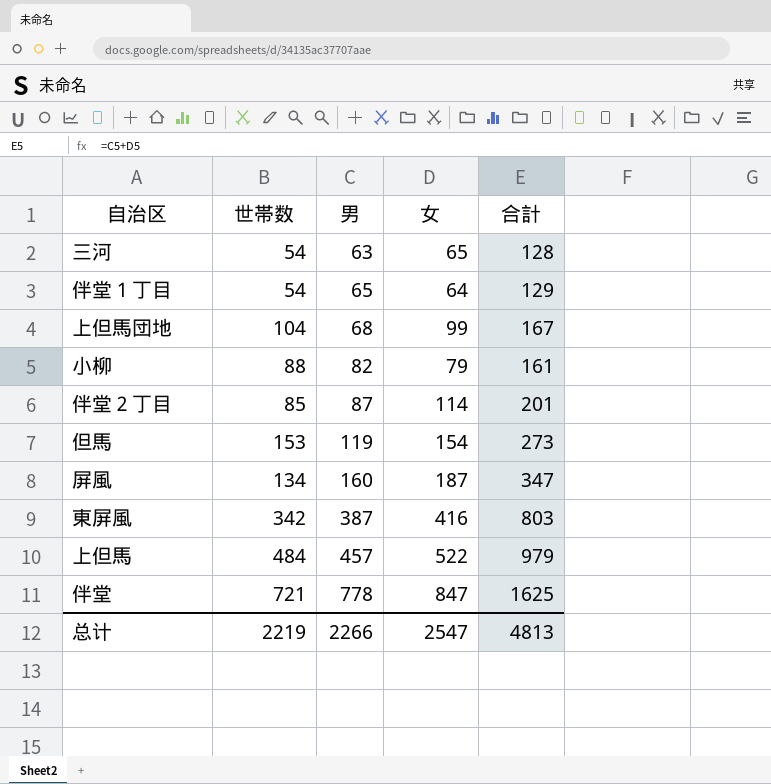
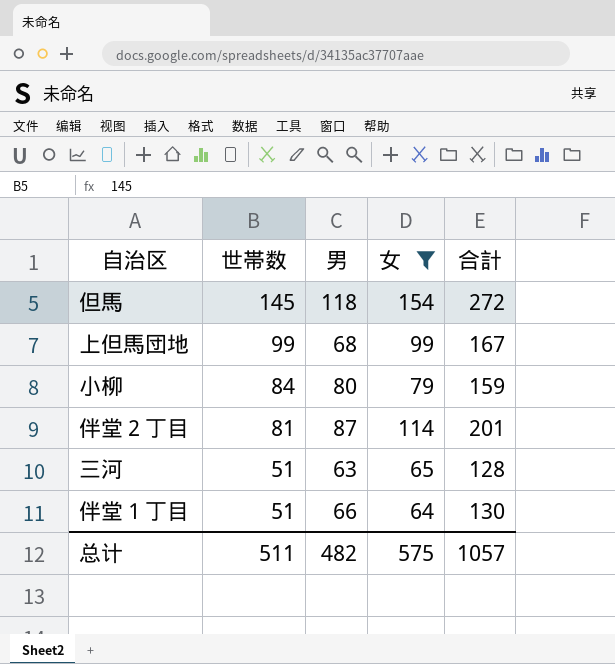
filter: none -> 女 <= 154
row order: 男 ascending -> 世帯数 descending
但馬 | 世帯数: 153 -> 145
但馬 | 男: 119 -> 118
但馬 | 合計: 273 -> 272
上但馬団地 | 世帯数: 104 -> 99
小柳 | 世帯数: 88 -> 84
小柳 | 男: 82 -> 80
小柳 | 合計: 161 -> 159
伴堂２丁目 | 世帯数: 85 -> 81
三河 | 世帯数: 54 -> 51
伴堂１丁目 | 世帯数: 54 -> 51
伴堂１丁目 | 男: 65 -> 66
伴堂１丁目 | 合計: 129 -> 130
总计 | 世帯数: 2219 -> 511
总计 | 男: 2266 -> 482
总计 | 女: 2547 -> 575
总计 | 合計: 4813 -> 1057

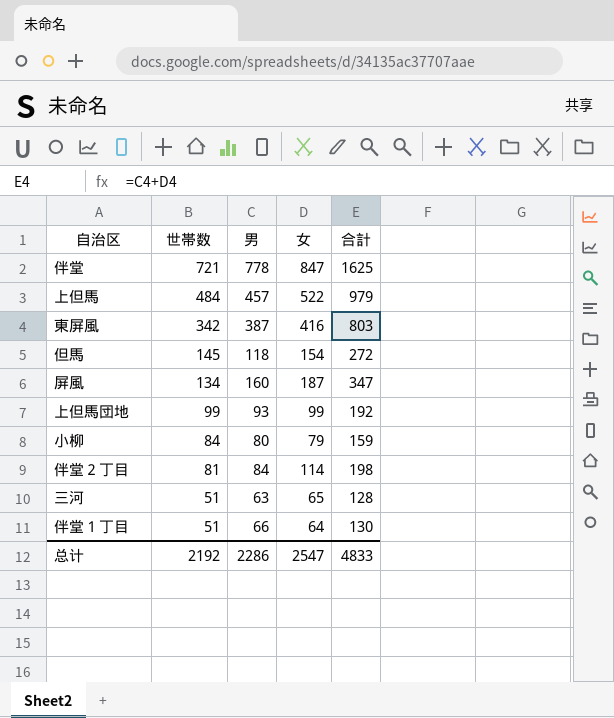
filter: 女 <= 154 -> none
上但馬団地 | 男: 68 -> 93
上但馬団地 | 合計: 167 -> 192
伴堂２丁目 | 男: 87 -> 84
伴堂２丁目 | 合計: 201 -> 198
总计 | 世帯数: 511 -> 2192
总计 | 男: 482 -> 2286
总计 | 女: 575 -> 2547
总计 | 合計: 1057 -> 4833

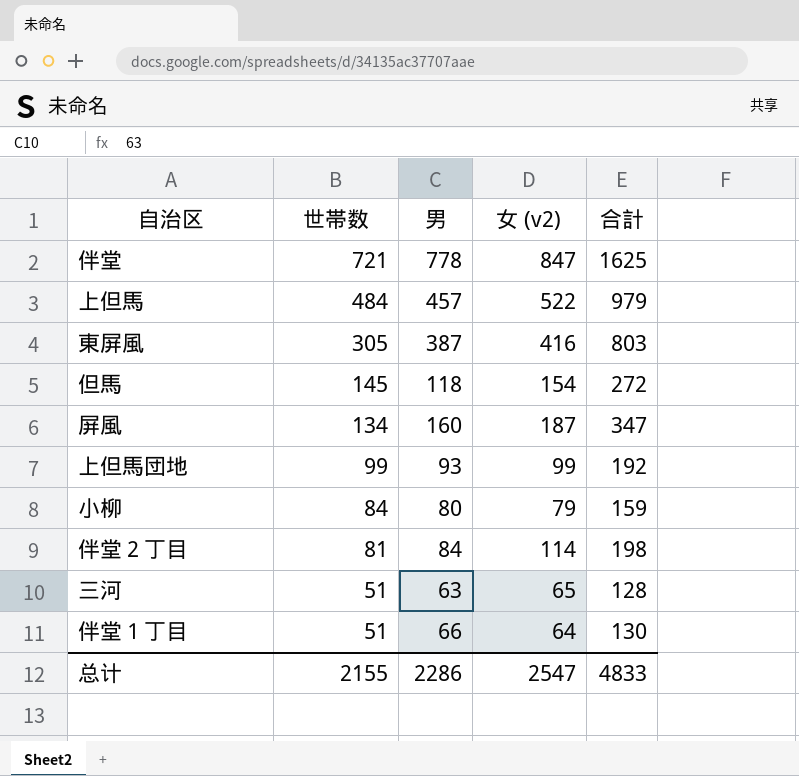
column name: 女 -> 女 (v2)
東屏風 | 世帯数: 342 -> 305
总计 | 世帯数: 2192 -> 2155

